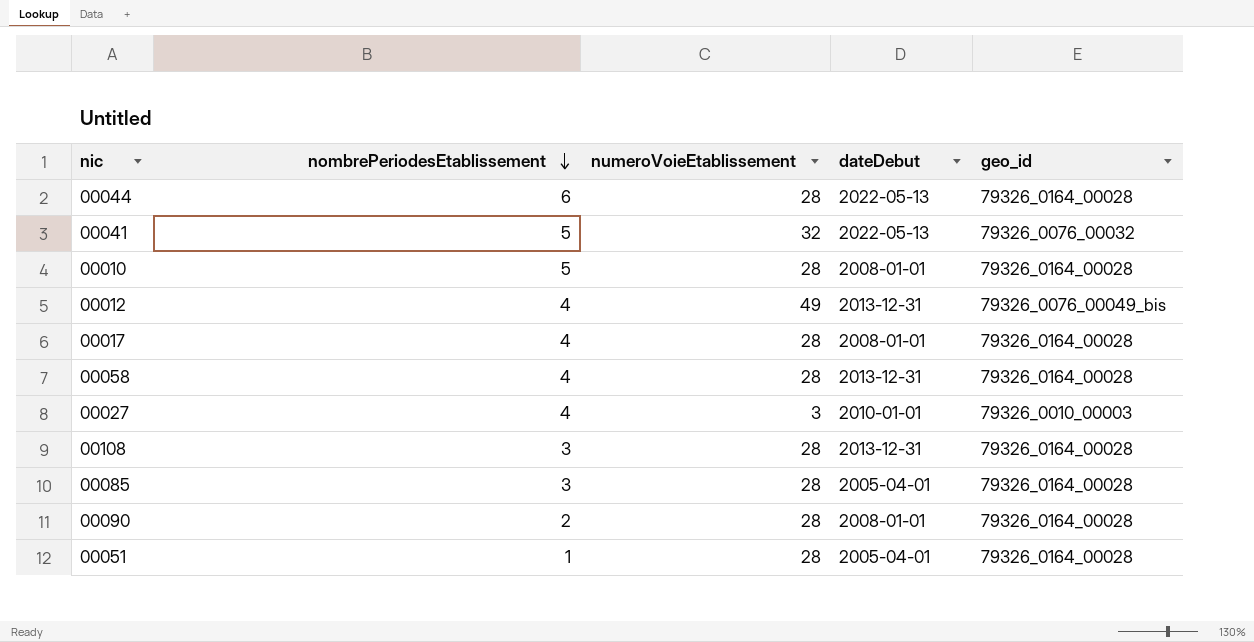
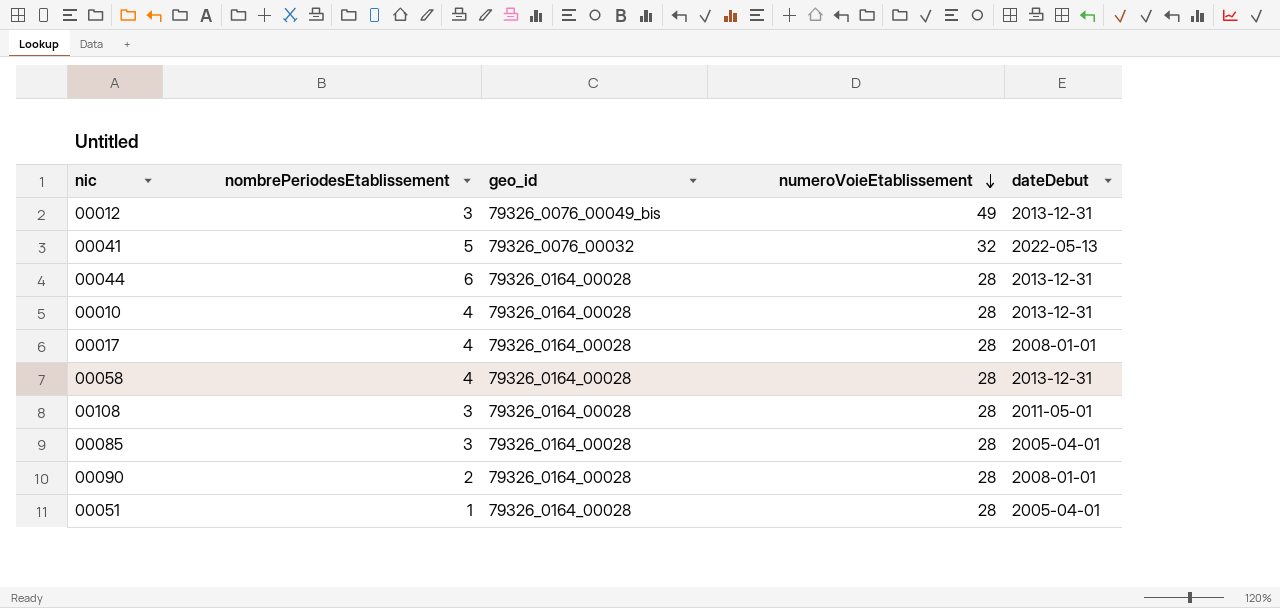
row order: nombrePeriodesEtablissement descending -> numeroVoieEtablissement descending
column geo_id | position: 5 -> 3
row 00027: 4 | 3 | 2010-01-01 | 79326_0010_00003 -> none
00012 | nombrePeriodesEtablissement: 4 -> 3
00044 | dateDebut: 2022-05-13 -> 2013-12-31
00010 | nombrePeriodesEtablissement: 5 -> 4
00010 | dateDebut: 2008-01-01 -> 2013-12-31
00108 | dateDebut: 2013-12-31 -> 2011-05-01

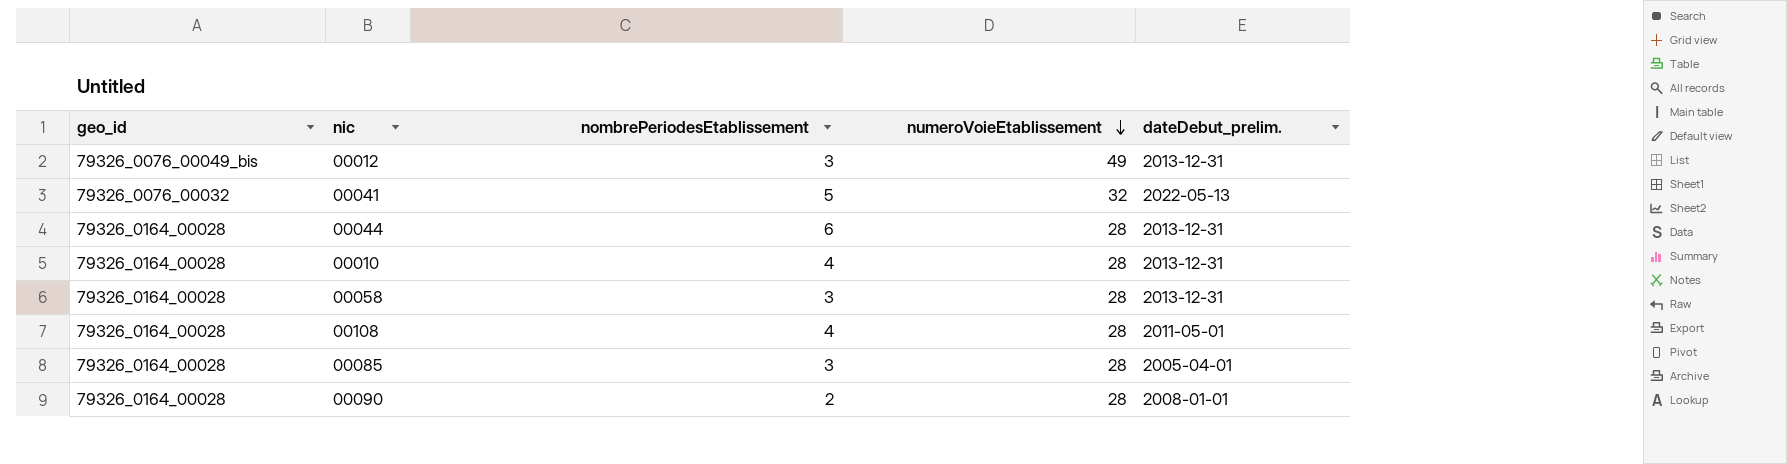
column geo_id | position: 3 -> 1
column name: dateDebut -> dateDebut_prelim.
row 00017: 4 | 79326_0164_00028 | 28 | 2008-01-01 -> none
row 00051: 1 | 79326_0164_00028 | 28 | 2005-04-01 -> none
00058 | nombrePeriodesEtablissement: 4 -> 3
00108 | nombrePeriodesEtablissement: 3 -> 4

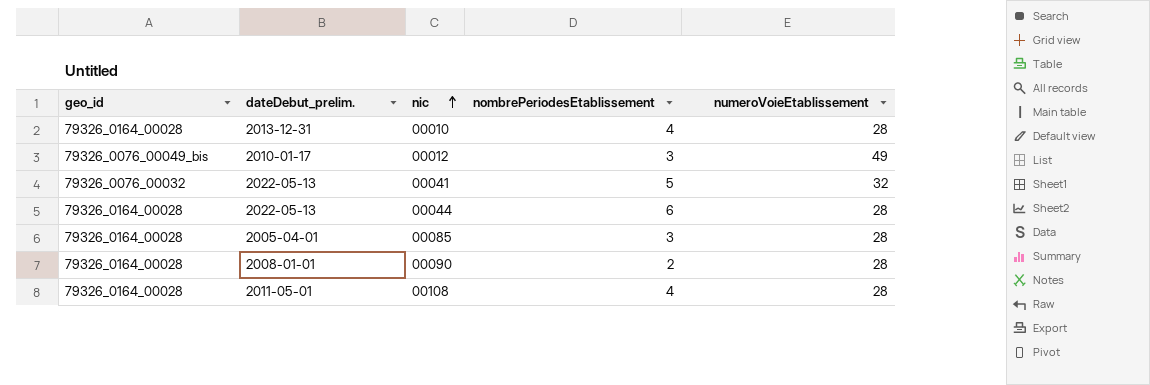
row order: numeroVoieEtablissement descending -> nic ascending
column dateDebut_prelim. | position: 5 -> 2
row 00058: 79326_0164_00028 | 3 | 28 | 2013-12-31 -> none
00012 | dateDebut_prelim.: 2013-12-31 -> 2010-01-17
00044 | dateDebut_prelim.: 2013-12-31 -> 2022-05-13

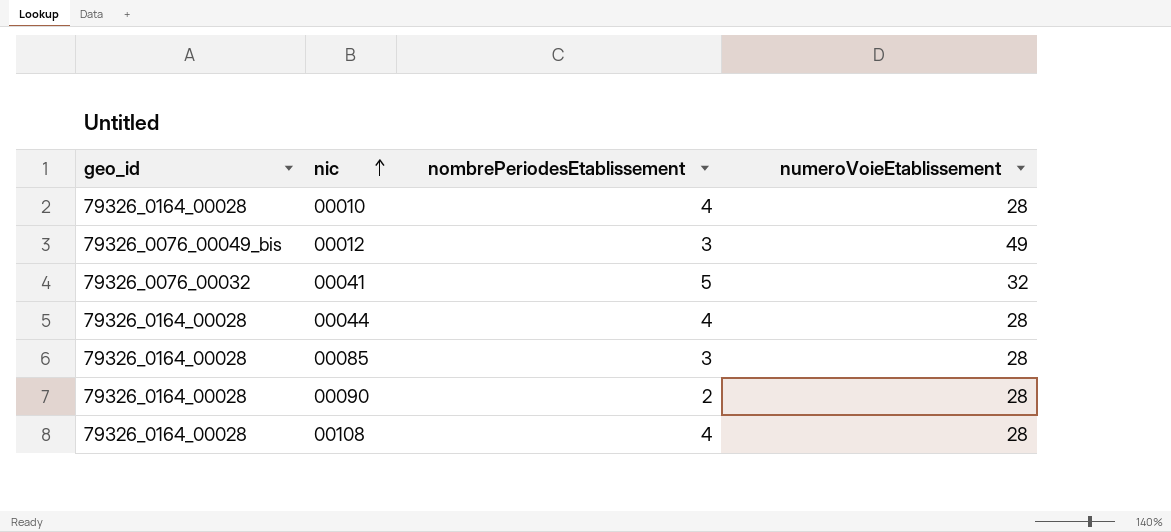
column dateDebut_prelim. | position: 2 -> none
00044 | nombrePeriodesEtablissement: 6 -> 4

